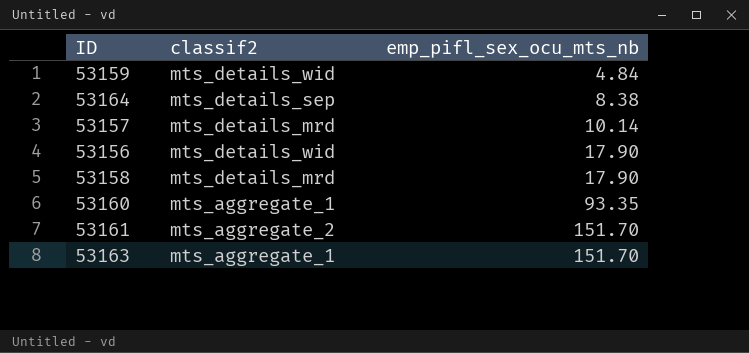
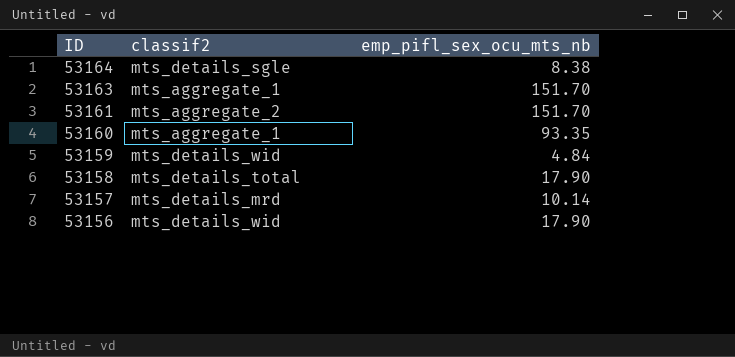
row order: emp_pifl_sex_ocu_mts_nb ascending -> ID descending
53164 | classif2: mts_details_sep -> mts_details_sgle
53158 | classif2: mts_details_mrd -> mts_details_total

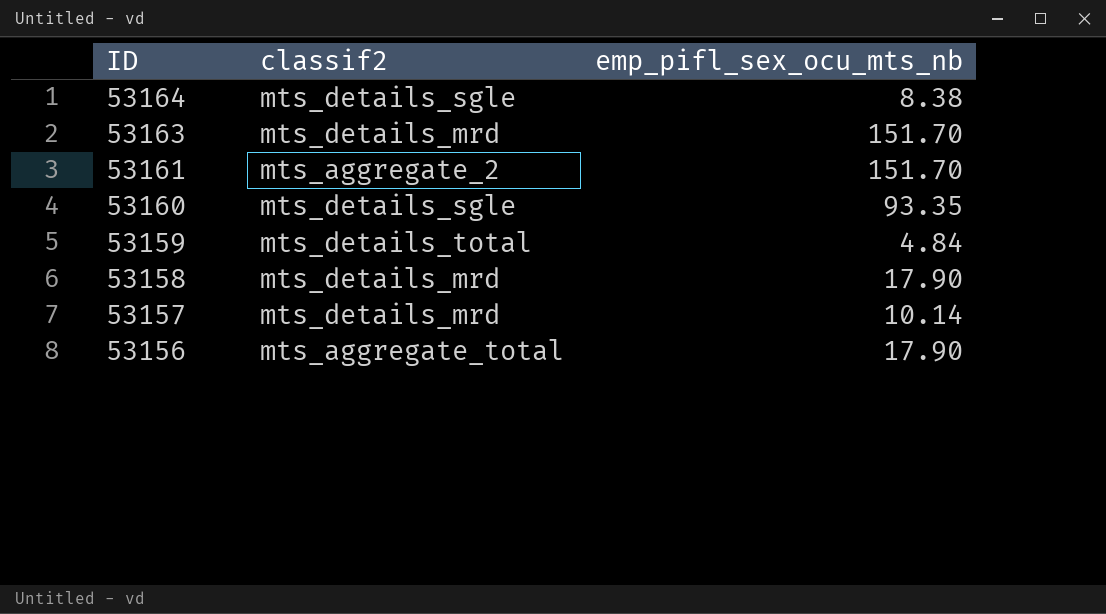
53163 | classif2: mts_aggregate_1 -> mts_details_mrd
53160 | classif2: mts_aggregate_1 -> mts_details_sgle
53159 | classif2: mts_details_wid -> mts_details_total
53158 | classif2: mts_details_total -> mts_details_mrd
53156 | classif2: mts_details_wid -> mts_aggregate_total

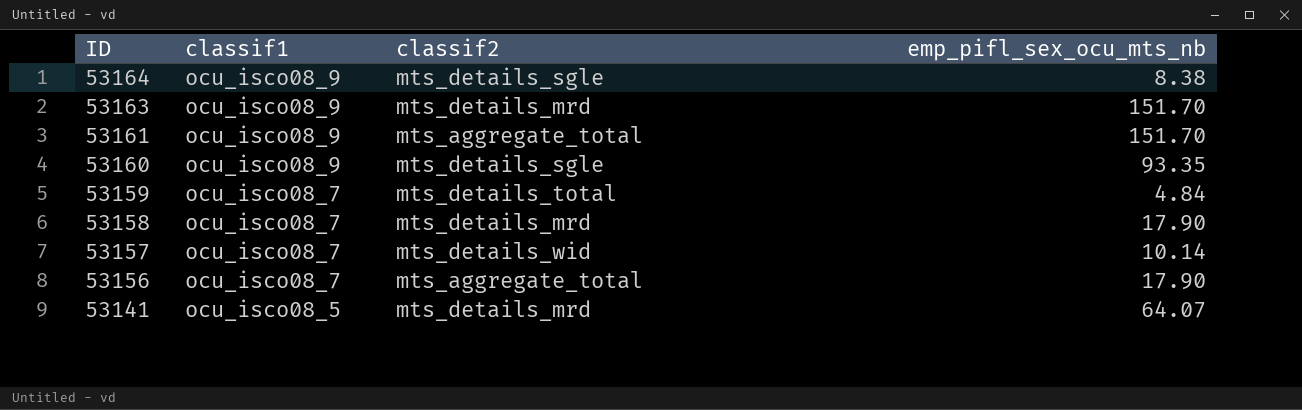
column classif1 | position: none -> 2
53161 | classif2: mts_aggregate_2 -> mts_aggregate_total
53157 | classif2: mts_details_mrd -> mts_details_wid
row 53141: none -> ocu_isco08_5 | mts_details_mrd | 64.07

